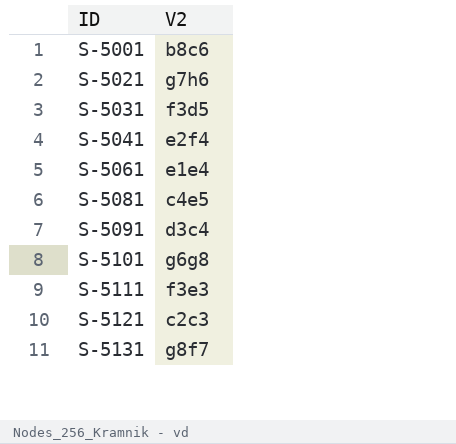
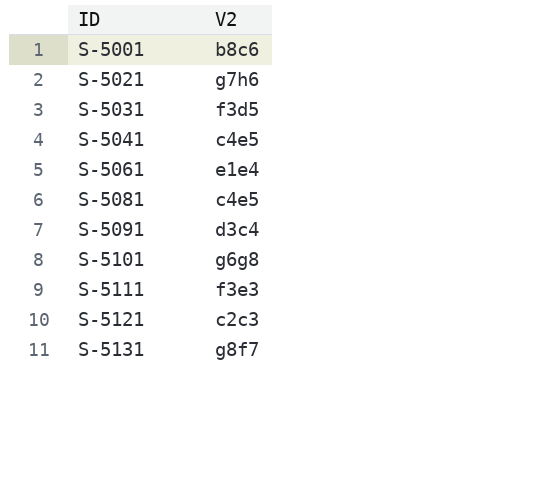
S-5041 | V2: e2f4 -> c4e5

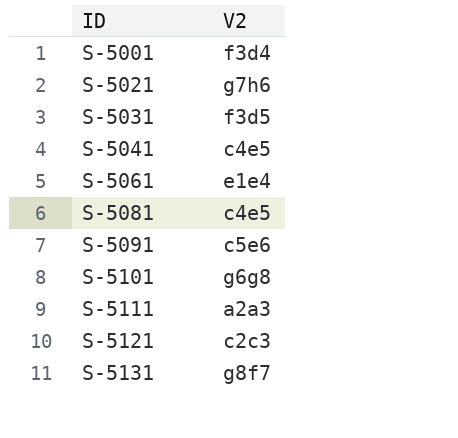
S-5001 | V2: b8c6 -> f3d4
S-5091 | V2: d3c4 -> c5e6
S-5111 | V2: f3e3 -> a2a3

